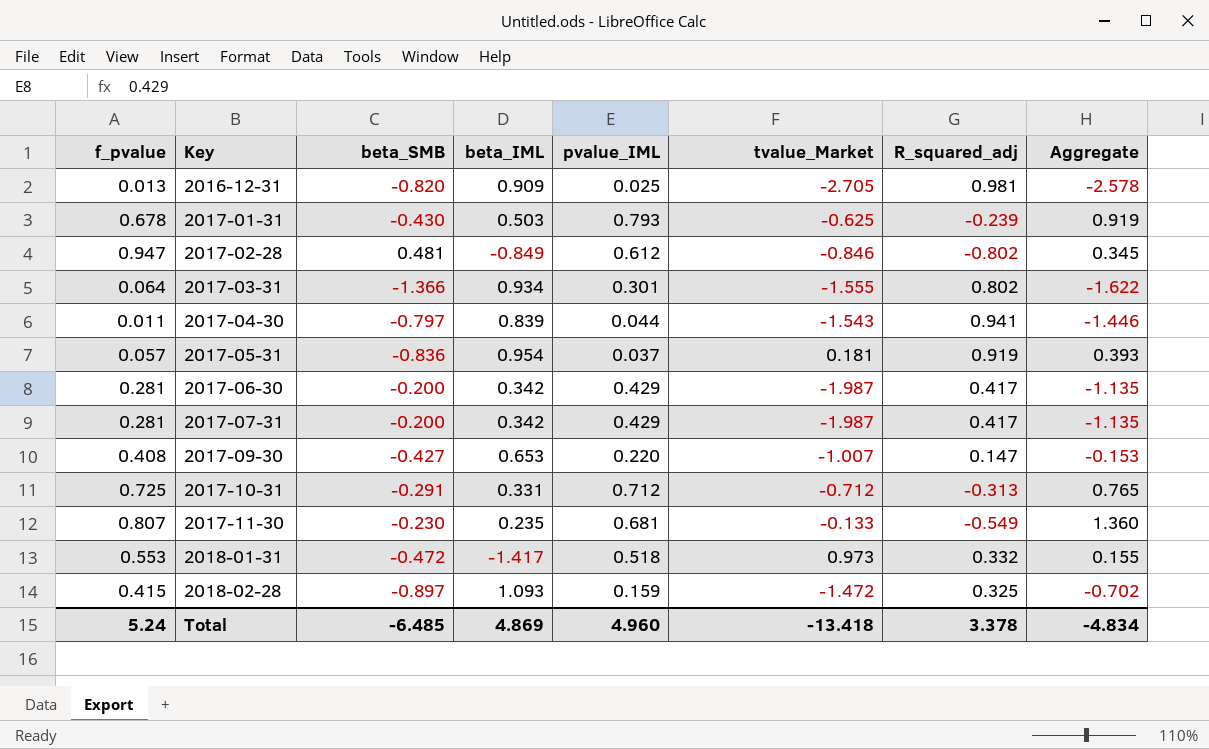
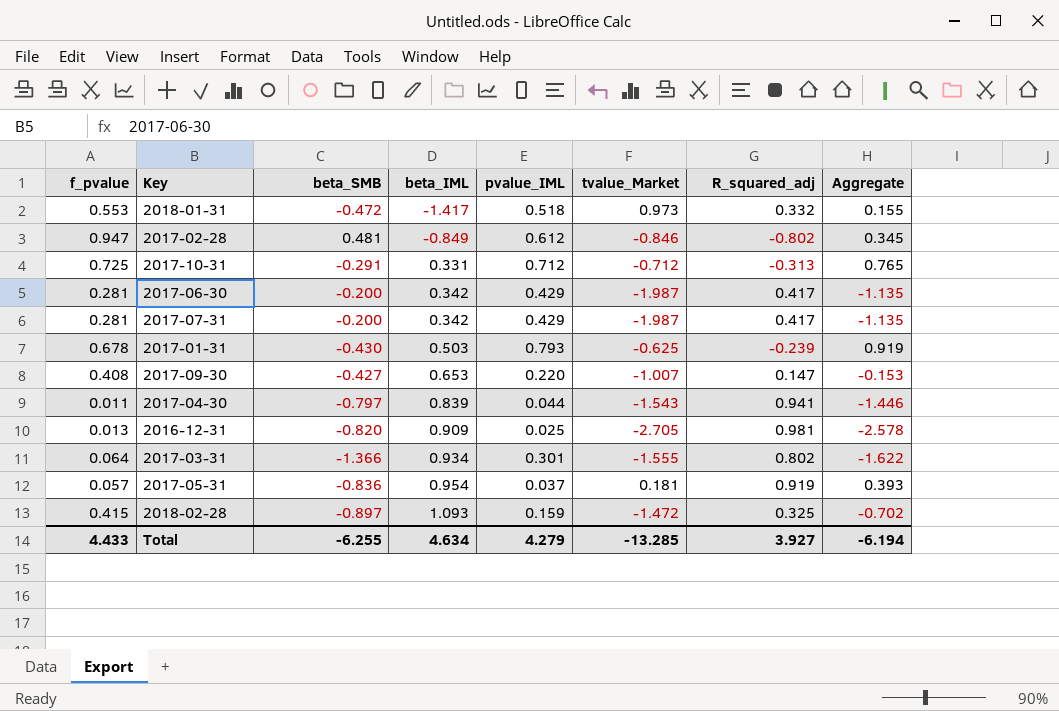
row order: Key ascending -> beta_IML ascending
row 2017-11-30: 0.807 | -0.230 | 0.235 | 0.681 | -0.133 | -0.549 | 1.360 -> none
Total | f_pvalue: 5.24 -> 4.433
Total | beta_SMB: -6.485 -> -6.255
Total | beta_IML: 4.869 -> 4.634
Total | pvalue_IML: 4.960 -> 4.279
Total | tvalue_Market: -13.418 -> -13.285
Total | R_squared_adj: 3.378 -> 3.927
Total | Aggregate: -4.834 -> -6.194

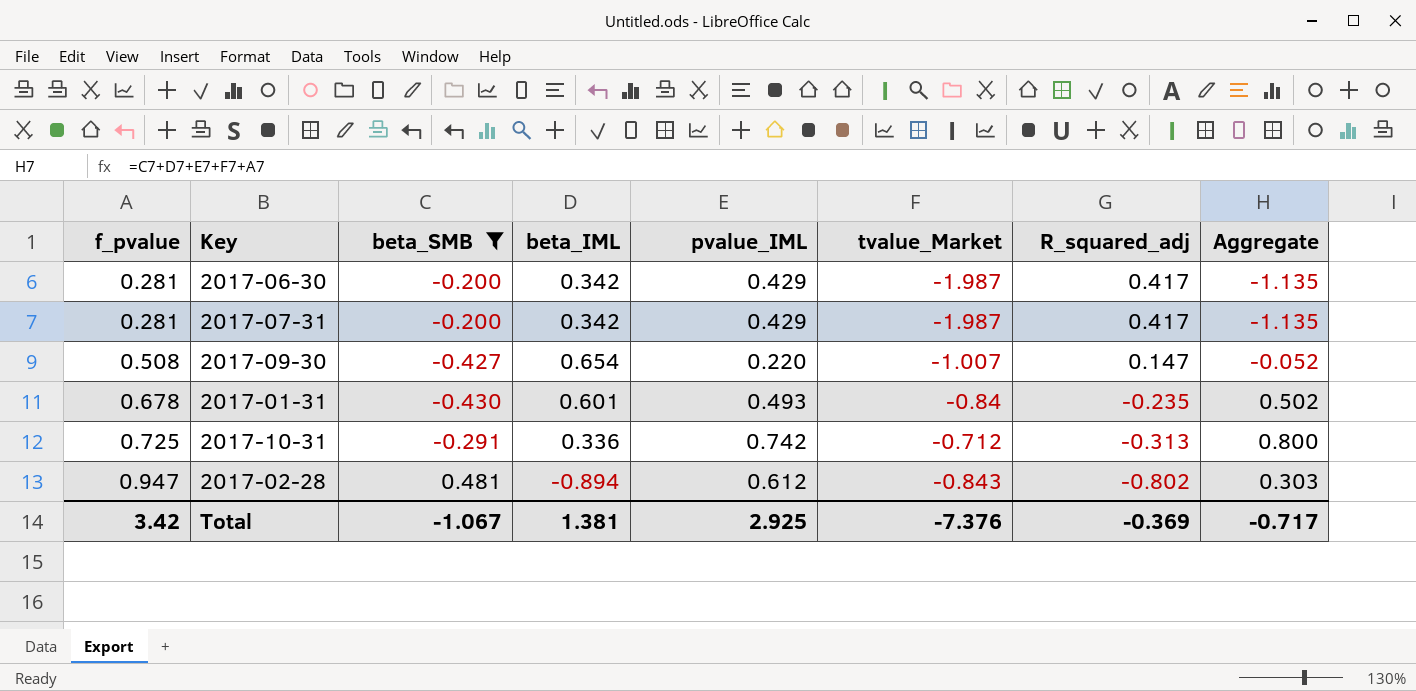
filter: none -> beta_SMB >= -0.430
row order: beta_IML ascending -> f_pvalue ascending
2017-09-30 | f_pvalue: 0.408 -> 0.508
2017-09-30 | beta_IML: 0.653 -> 0.654
2017-09-30 | Aggregate: -0.153 -> -0.052
2017-01-31 | beta_IML: 0.503 -> 0.601
2017-01-31 | pvalue_IML: 0.793 -> 0.493
2017-01-31 | tvalue_Market: -0.625 -> -0.84
2017-01-31 | R_squared_adj: -0.239 -> -0.235
2017-01-31 | Aggregate: 0.919 -> 0.502
2017-10-31 | beta_IML: 0.331 -> 0.336
2017-10-31 | pvalue_IML: 0.712 -> 0.742
2017-10-31 | Aggregate: 0.765 -> 0.800
2017-02-28 | beta_IML: -0.849 -> -0.894
2017-02-28 | tvalue_Market: -0.846 -> -0.843
2017-02-28 | Aggregate: 0.345 -> 0.303
Total | f_pvalue: 4.433 -> 3.42
Total | beta_SMB: -6.255 -> -1.067
Total | beta_IML: 4.634 -> 1.381
Total | pvalue_IML: 4.279 -> 2.925
Total | tvalue_Market: -13.285 -> -7.376
Total | R_squared_adj: 3.927 -> -0.369
Total | Aggregate: -6.194 -> -0.717

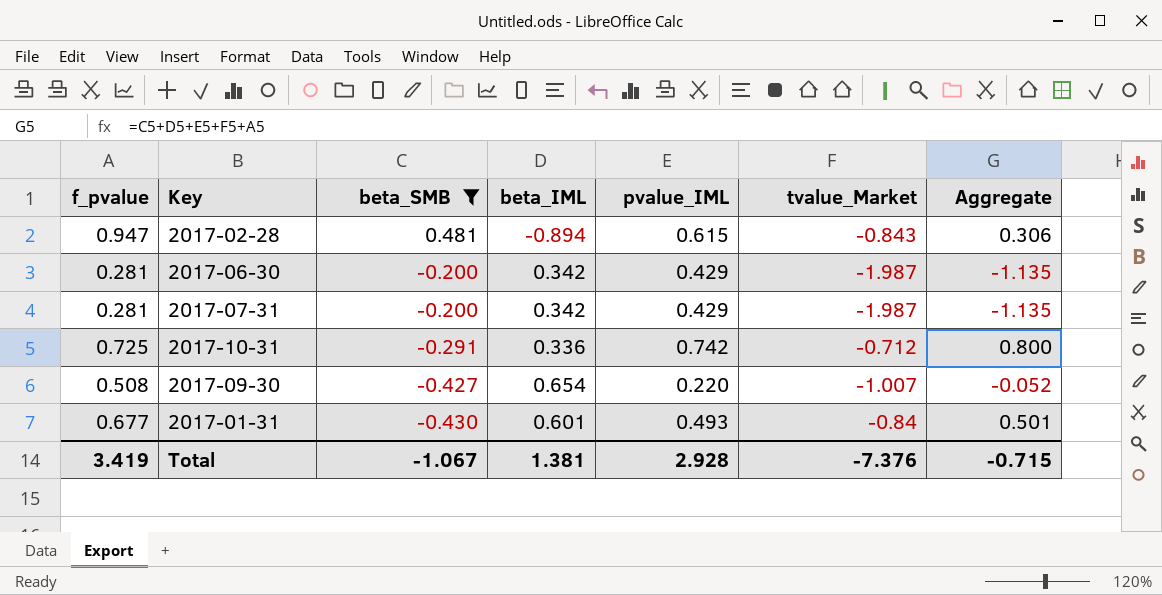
row order: f_pvalue ascending -> beta_SMB descending
column R_squared_adj | position: 7 -> none
2017-02-28 | pvalue_IML: 0.612 -> 0.615
2017-02-28 | Aggregate: 0.303 -> 0.306
2017-01-31 | f_pvalue: 0.678 -> 0.677
2017-01-31 | Aggregate: 0.502 -> 0.501
Total | f_pvalue: 3.42 -> 3.419
Total | pvalue_IML: 2.925 -> 2.928
Total | Aggregate: -0.717 -> -0.715

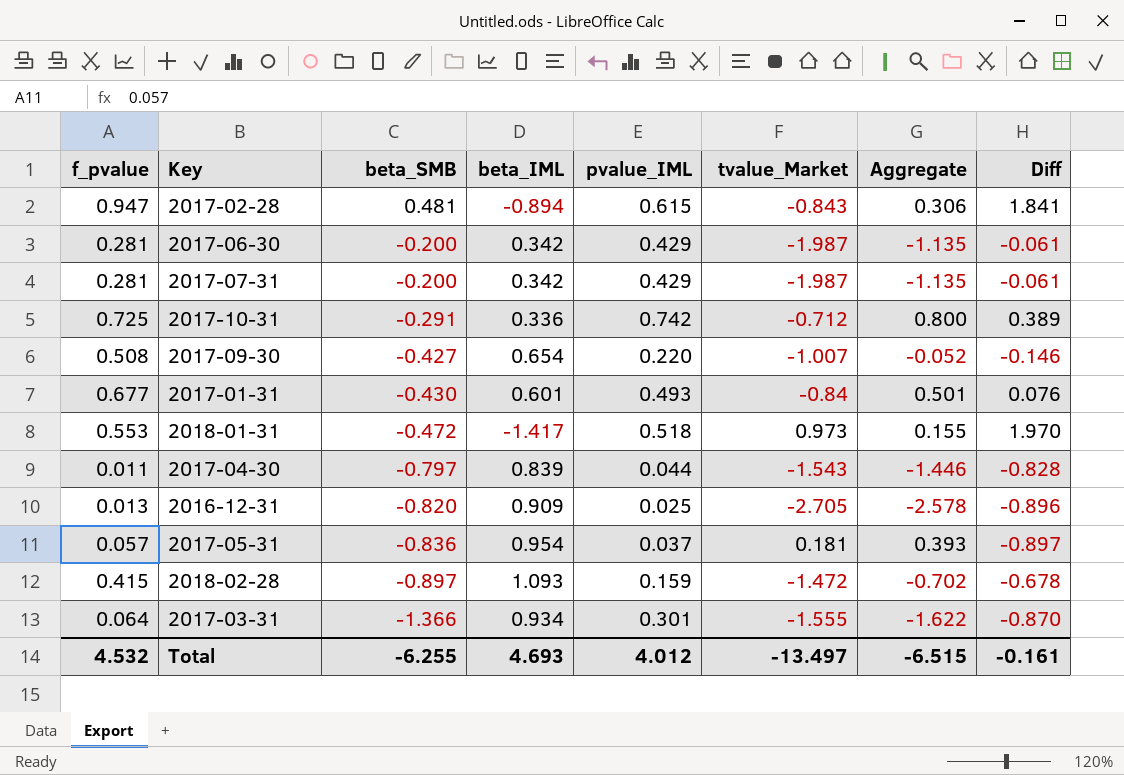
filter: beta_SMB >= -0.430 -> none
column Diff | formula: none -> [f_pvalue] - [beta_IML]
Total | f_pvalue: 3.419 -> 4.532
Total | beta_SMB: -1.067 -> -6.255
Total | beta_IML: 1.381 -> 4.693
Total | pvalue_IML: 2.928 -> 4.012
Total | tvalue_Market: -7.376 -> -13.497
Total | Aggregate: -0.715 -> -6.515

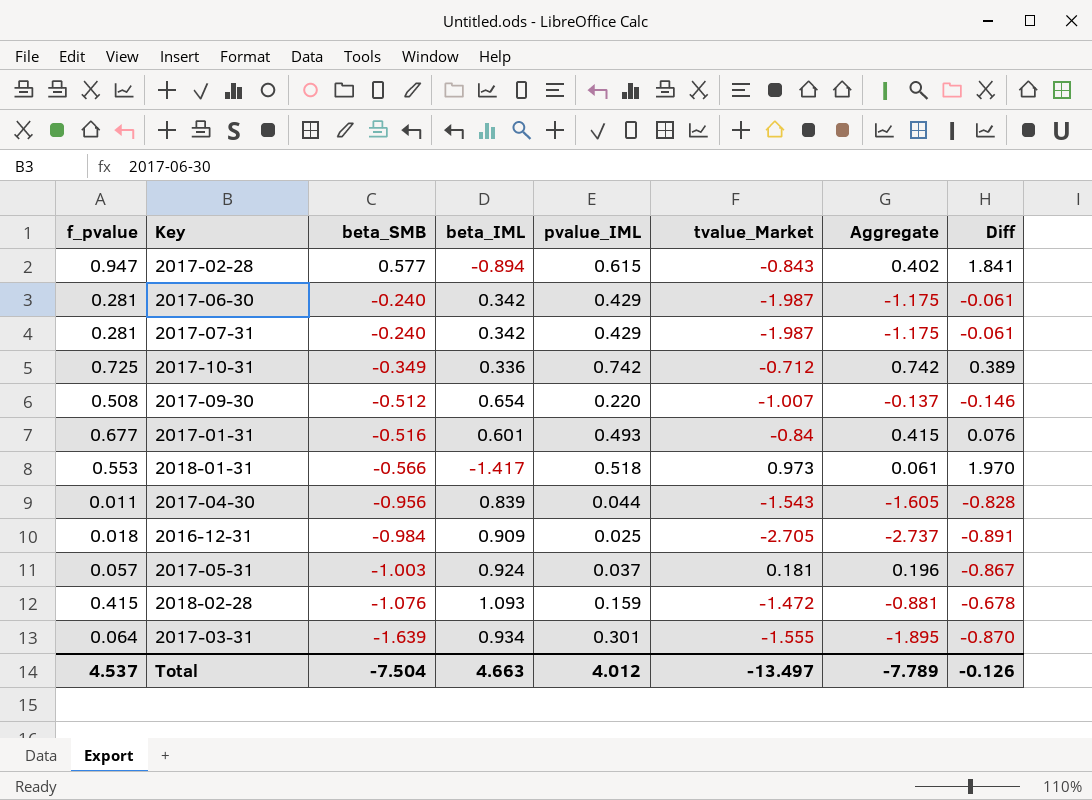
2017-02-28 | beta_SMB: 0.481 -> 0.577
2017-02-28 | Aggregate: 0.306 -> 0.402
2017-06-30 | beta_SMB: -0.200 -> -0.240
2017-06-30 | Aggregate: -1.135 -> -1.175
2017-07-31 | beta_SMB: -0.200 -> -0.240
2017-07-31 | Aggregate: -1.135 -> -1.175
2017-10-31 | beta_SMB: -0.291 -> -0.349
2017-10-31 | Aggregate: 0.800 -> 0.742
2017-09-30 | beta_SMB: -0.427 -> -0.512
2017-09-30 | Aggregate: -0.052 -> -0.137
2017-01-31 | beta_SMB: -0.430 -> -0.516
2017-01-31 | Aggregate: 0.501 -> 0.415
2018-01-31 | beta_SMB: -0.472 -> -0.566
2018-01-31 | Aggregate: 0.155 -> 0.061
2017-04-30 | beta_SMB: -0.797 -> -0.956
2017-04-30 | Aggregate: -1.446 -> -1.605
2016-12-31 | f_pvalue: 0.013 -> 0.018
2016-12-31 | beta_SMB: -0.820 -> -0.984
2016-12-31 | Aggregate: -2.578 -> -2.737
2016-12-31 | Diff: -0.896 -> -0.891
2017-05-31 | beta_SMB: -0.836 -> -1.003
2017-05-31 | beta_IML: 0.954 -> 0.924
2017-05-31 | Aggregate: 0.393 -> 0.196
2017-05-31 | Diff: -0.897 -> -0.867
2018-02-28 | beta_SMB: -0.897 -> -1.076
2018-02-28 | Aggregate: -0.702 -> -0.881
2017-03-31 | beta_SMB: -1.366 -> -1.639
2017-03-31 | Aggregate: -1.622 -> -1.895
Total | f_pvalue: 4.532 -> 4.537
Total | beta_SMB: -6.255 -> -7.504
Total | beta_IML: 4.693 -> 4.663
Total | Aggregate: -6.515 -> -7.789
Total | Diff: -0.161 -> -0.126

